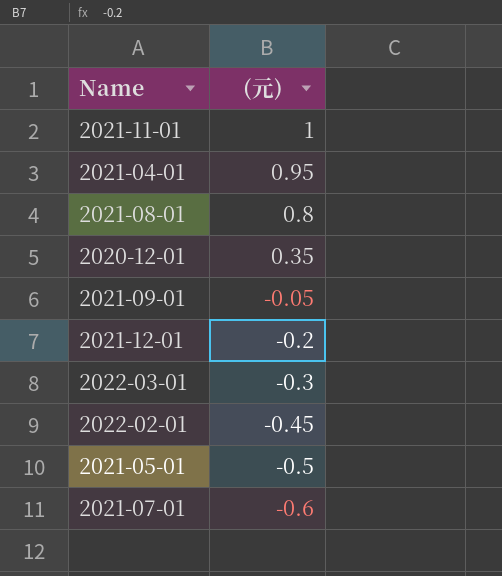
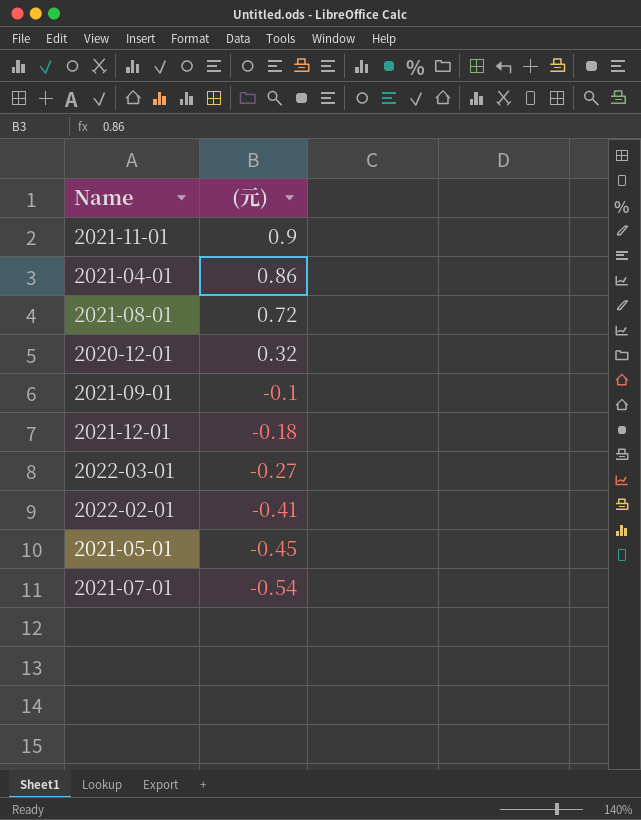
2021-11-01 | (元): 1 -> 0.9
2021-04-01 | (元): 0.95 -> 0.86
2021-08-01 | (元): 0.8 -> 0.72
2020-12-01 | (元): 0.35 -> 0.32
2021-09-01 | (元): -0.05 -> -0.1
2021-12-01 | (元): -0.2 -> -0.18
2022-03-01 | (元): -0.3 -> -0.27
2022-02-01 | (元): -0.45 -> -0.41
2021-05-01 | (元): -0.5 -> -0.45
2021-07-01 | (元): -0.6 -> -0.54

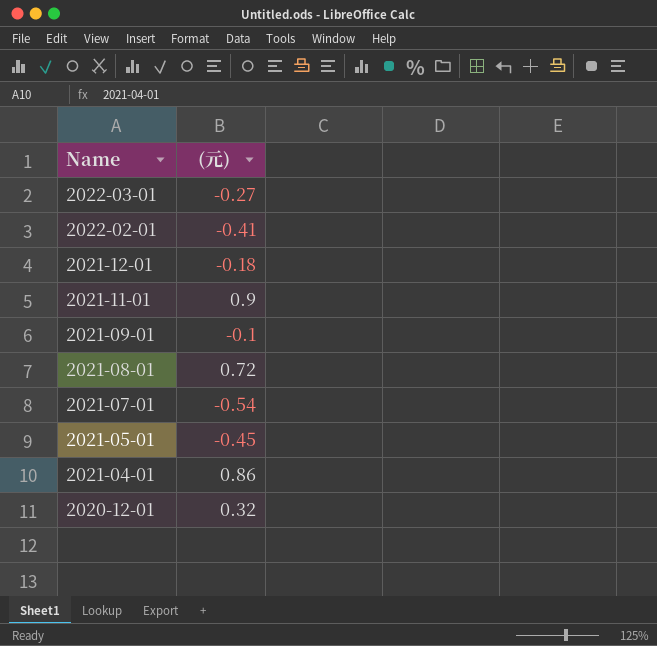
row order: (元) descending -> Name descending

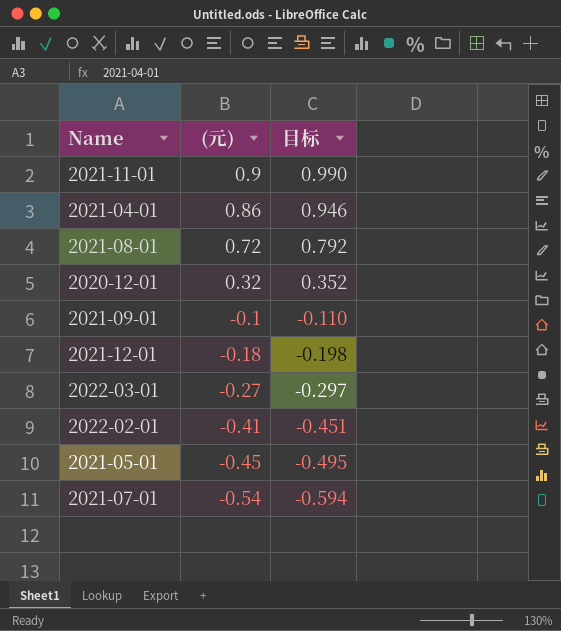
row order: Name descending -> (元) descending
column 目标 | formula: none -> [(元)] * 1.1

